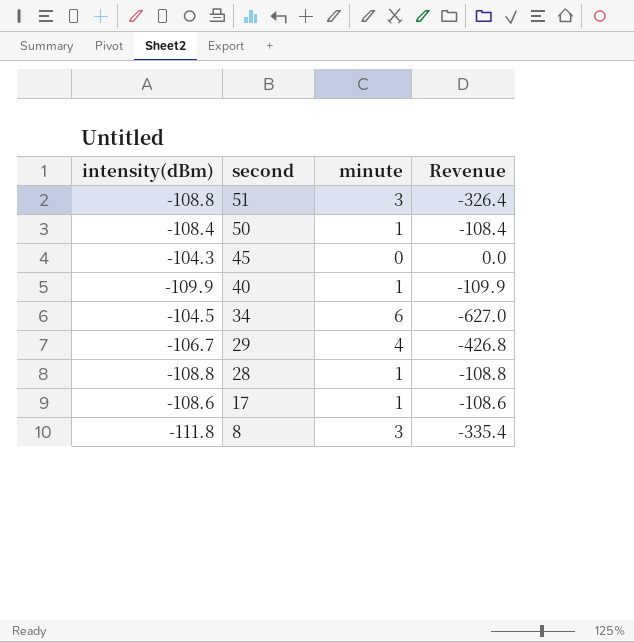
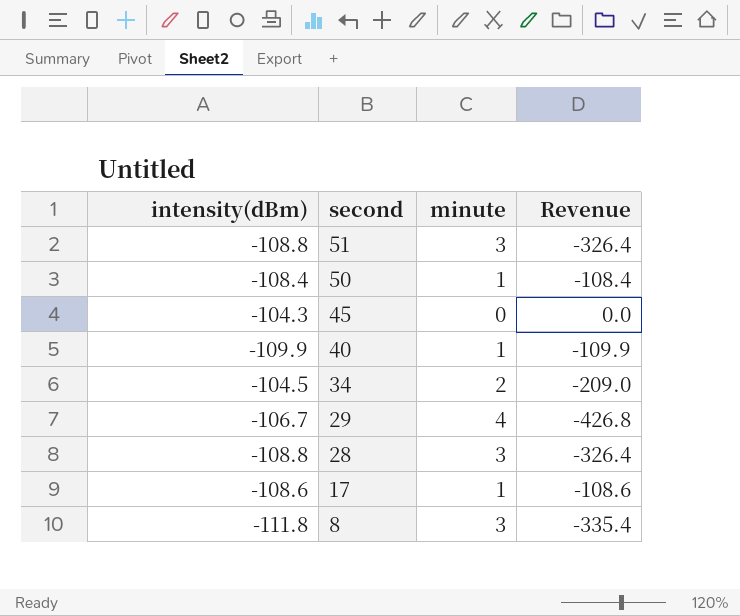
34 | minute: 6 -> 2
34 | Revenue: -627.0 -> -209.0
28 | minute: 1 -> 3
28 | Revenue: -108.8 -> -326.4

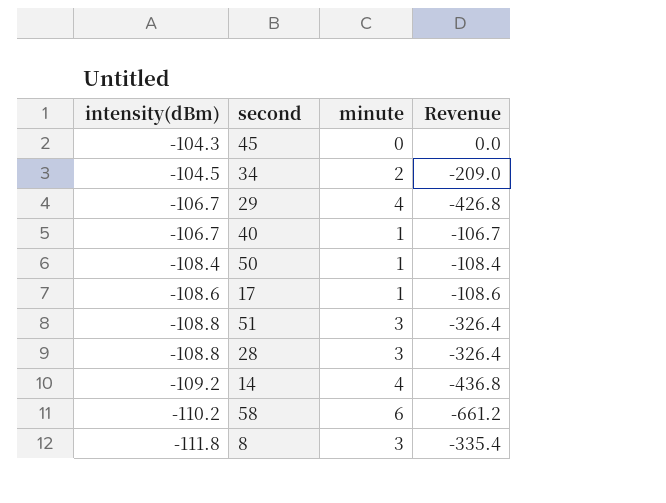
row order: second descending -> intensity(dBm) descending
40 | intensity(dBm): -109.9 -> -106.7
40 | Revenue: -109.9 -> -106.7
row 14: none -> -109.2 | 4 | -436.8
row 58: none -> -110.2 | 6 | -661.2

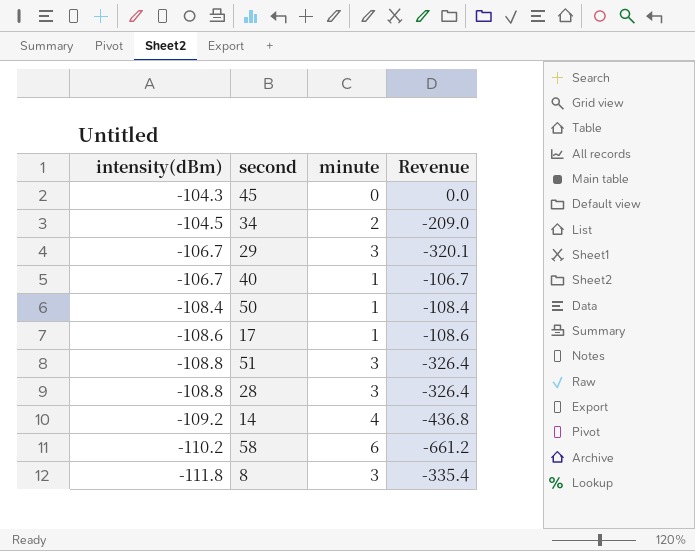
29 | minute: 4 -> 3
29 | Revenue: -426.8 -> -320.1

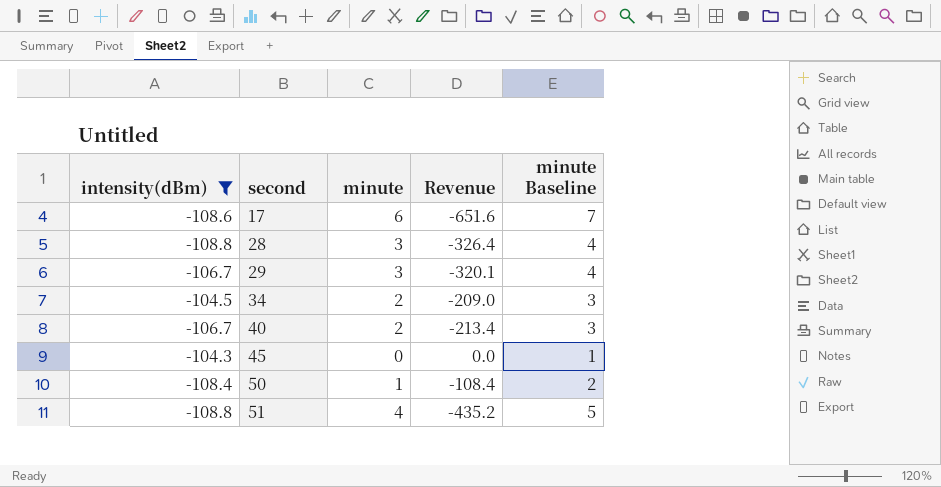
filter: none -> intensity(dBm) >= -108.8
row order: intensity(dBm) descending -> second ascending
column minute Baseline | formula: none -> [minute] + 1
17 | minute: 1 -> 6
17 | Revenue: -108.6 -> -651.6
40 | minute: 1 -> 2
40 | Revenue: -106.7 -> -213.4
51 | minute: 3 -> 4
51 | Revenue: -326.4 -> -435.2

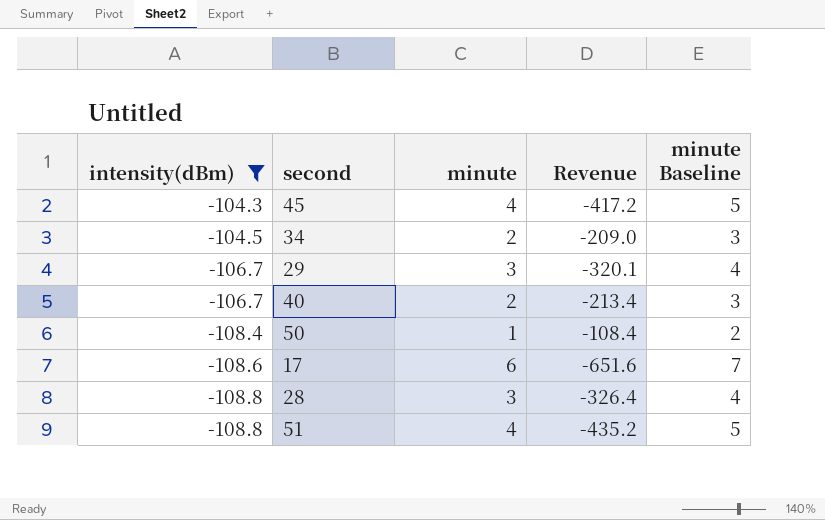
row order: second ascending -> intensity(dBm) descending
45 | minute: 0 -> 4
45 | Revenue: 0.0 -> -417.2
45 | minute Baseline: 1 -> 5

